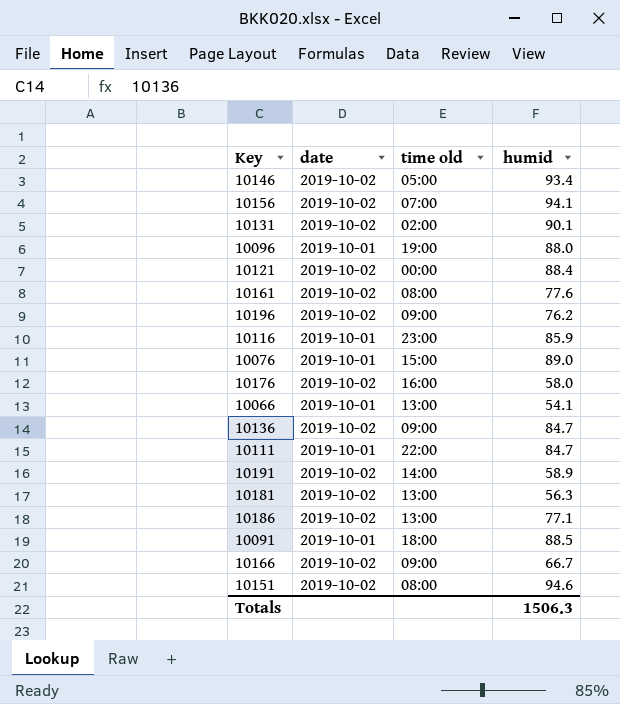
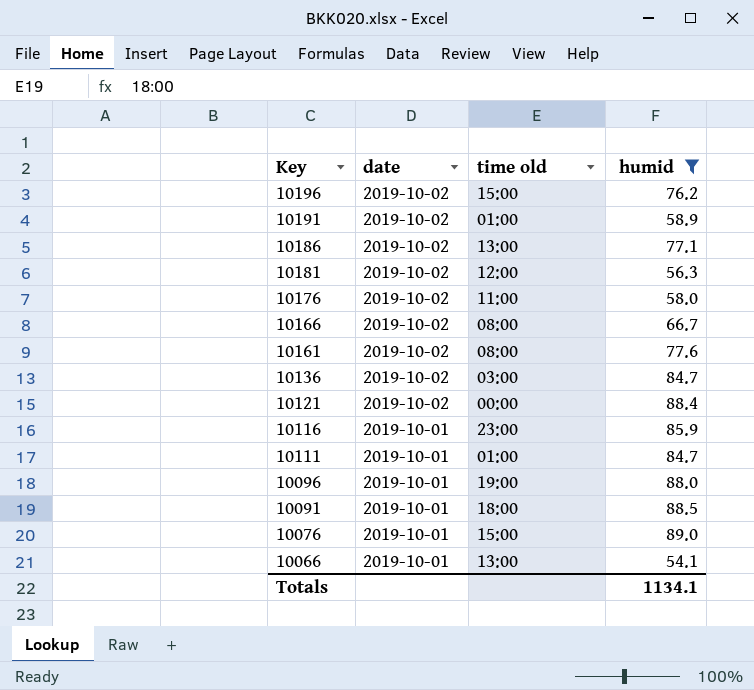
filter: none -> humid <= 89.0
row order: none -> Key descending
10196 | time old: 09:00 -> 15:00
10191 | time old: 14:00 -> 01:00
10181 | time old: 13:00 -> 12:00
10176 | time old: 16:00 -> 11:00
10166 | time old: 09:00 -> 08:00
10136 | time old: 09:00 -> 03:00
10111 | time old: 22:00 -> 01:00
Totals | humid: 1506.3 -> 1134.1

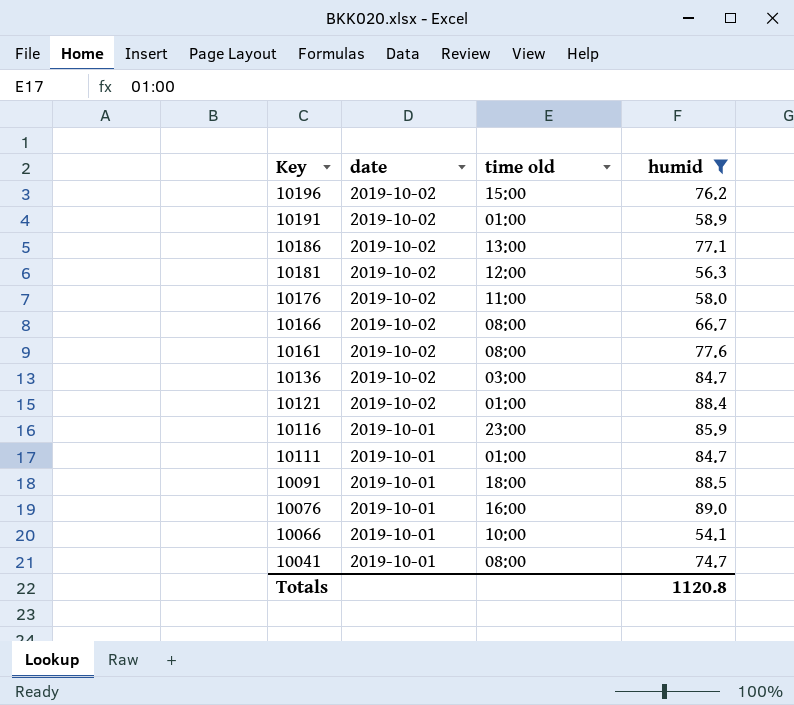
row 10096: 2019-10-01 | 19:00 | 88.0 -> none
10121 | time old: 00:00 -> 01:00
10076 | time old: 15:00 -> 16:00
10066 | time old: 13:00 -> 10:00
row 10041: none -> 2019-10-01 | 08:00 | 74.7
Totals | humid: 1134.1 -> 1120.8

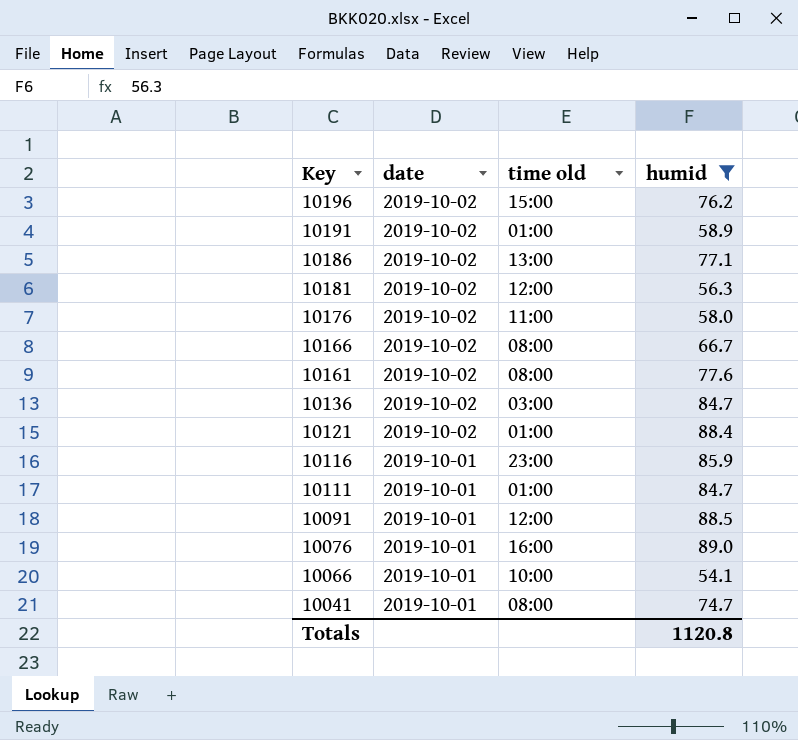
10091 | time old: 18:00 -> 12:00

